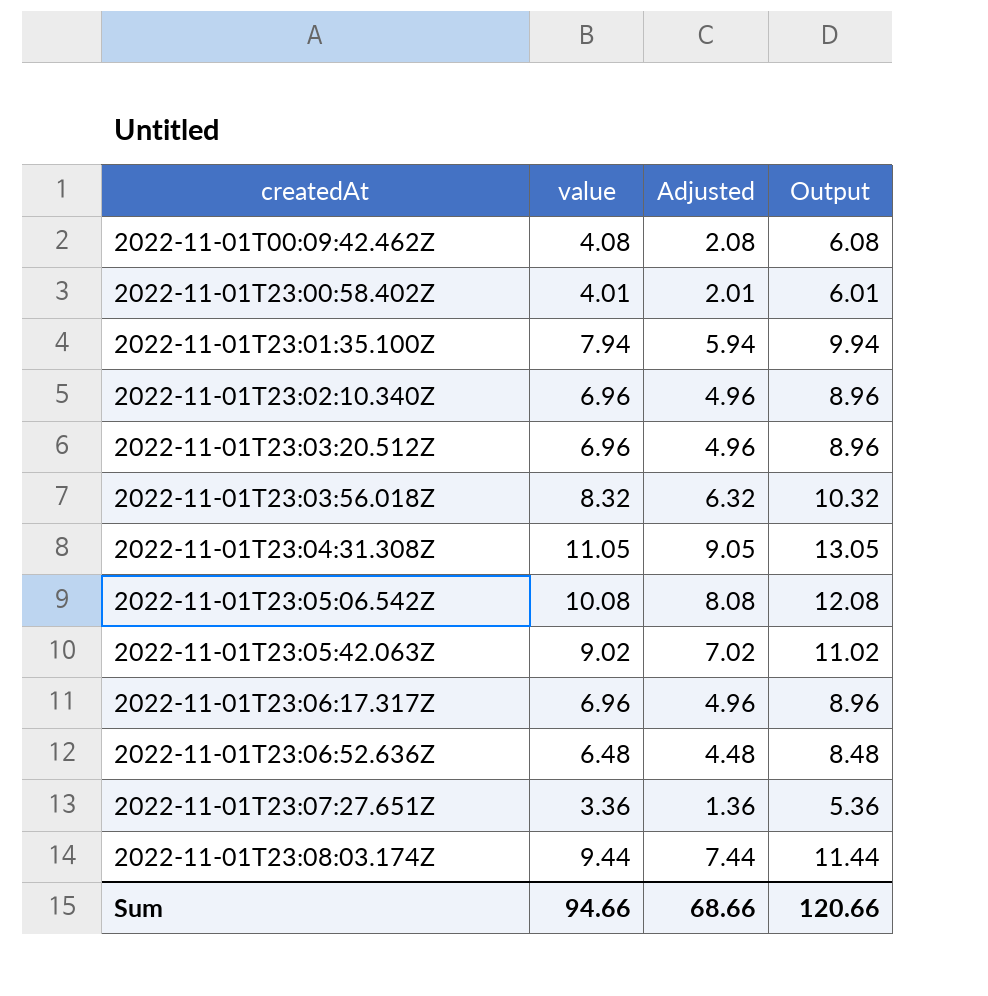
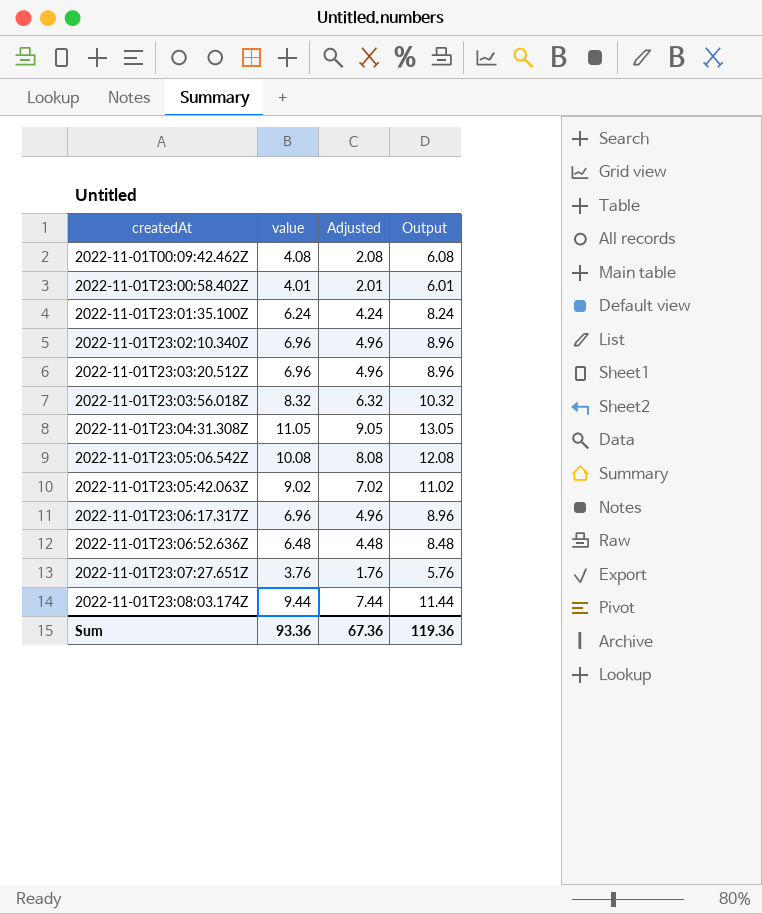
2022-11-01T23:01:35.100Z | value: 7.94 -> 6.24
2022-11-01T23:01:35.100Z | Adjusted: 5.94 -> 4.24
2022-11-01T23:01:35.100Z | Output: 9.94 -> 8.24
2022-11-01T23:07:27.651Z | value: 3.36 -> 3.76
2022-11-01T23:07:27.651Z | Adjusted: 1.36 -> 1.76
2022-11-01T23:07:27.651Z | Output: 5.36 -> 5.76
Sum | value: 94.66 -> 93.36
Sum | Adjusted: 68.66 -> 67.36
Sum | Output: 120.66 -> 119.36

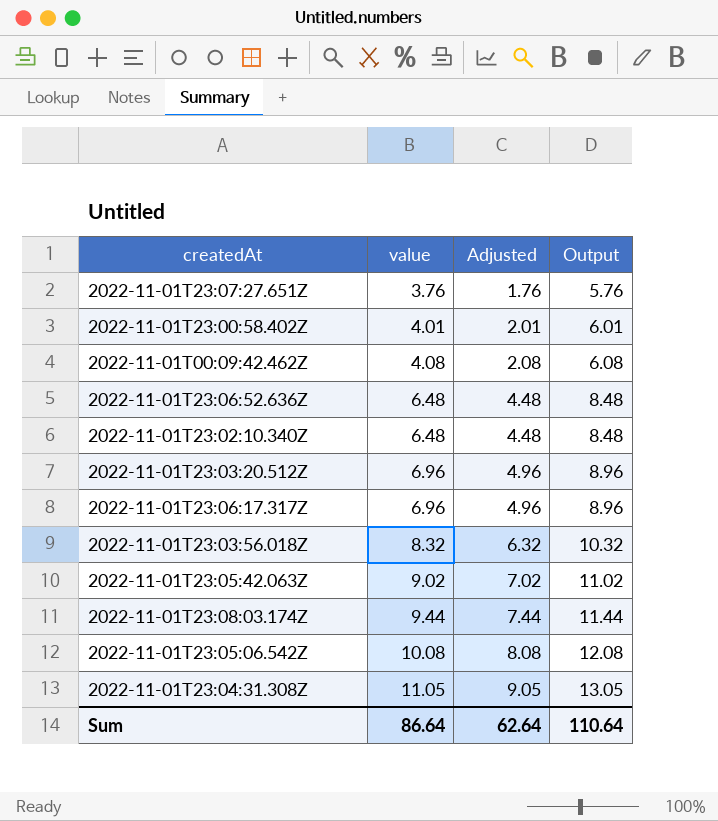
row order: createdAt ascending -> value ascending
row 2022-11-01T23:01:35.100Z: 6.24 | 4.24 | 8.24 -> none
2022-11-01T23:02:10.340Z | value: 6.96 -> 6.48
2022-11-01T23:02:10.340Z | Adjusted: 4.96 -> 4.48
2022-11-01T23:02:10.340Z | Output: 8.96 -> 8.48
Sum | value: 93.36 -> 86.64
Sum | Adjusted: 67.36 -> 62.64
Sum | Output: 119.36 -> 110.64

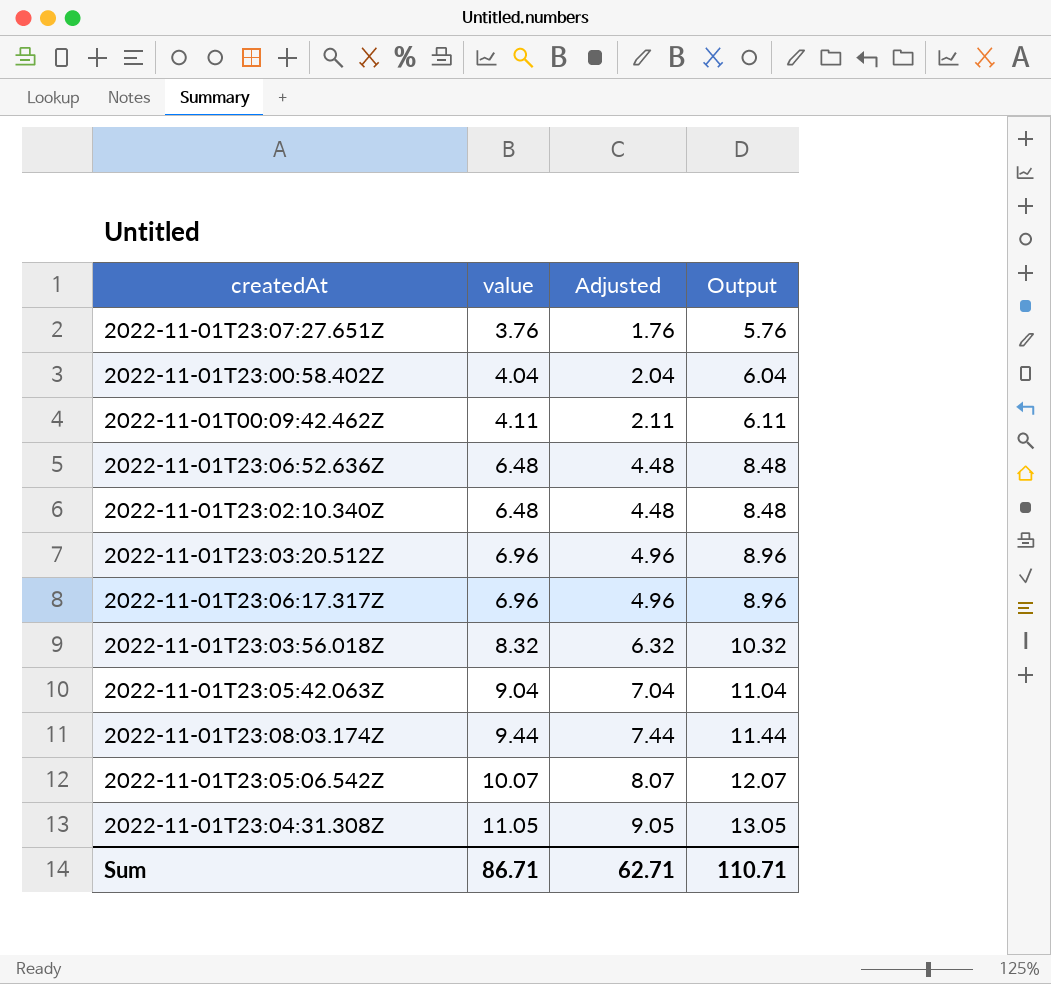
2022-11-01T23:00:58.402Z | value: 4.01 -> 4.04
2022-11-01T23:00:58.402Z | Adjusted: 2.01 -> 2.04
2022-11-01T23:00:58.402Z | Output: 6.01 -> 6.04
2022-11-01T00:09:42.462Z | value: 4.08 -> 4.11
2022-11-01T00:09:42.462Z | Adjusted: 2.08 -> 2.11
2022-11-01T00:09:42.462Z | Output: 6.08 -> 6.11
2022-11-01T23:05:42.063Z | value: 9.02 -> 9.04
2022-11-01T23:05:42.063Z | Adjusted: 7.02 -> 7.04
2022-11-01T23:05:42.063Z | Output: 11.02 -> 11.04
2022-11-01T23:05:06.542Z | value: 10.08 -> 10.07
2022-11-01T23:05:06.542Z | Adjusted: 8.08 -> 8.07
2022-11-01T23:05:06.542Z | Output: 12.08 -> 12.07
Sum | value: 86.64 -> 86.71
Sum | Adjusted: 62.64 -> 62.71
Sum | Output: 110.64 -> 110.71

